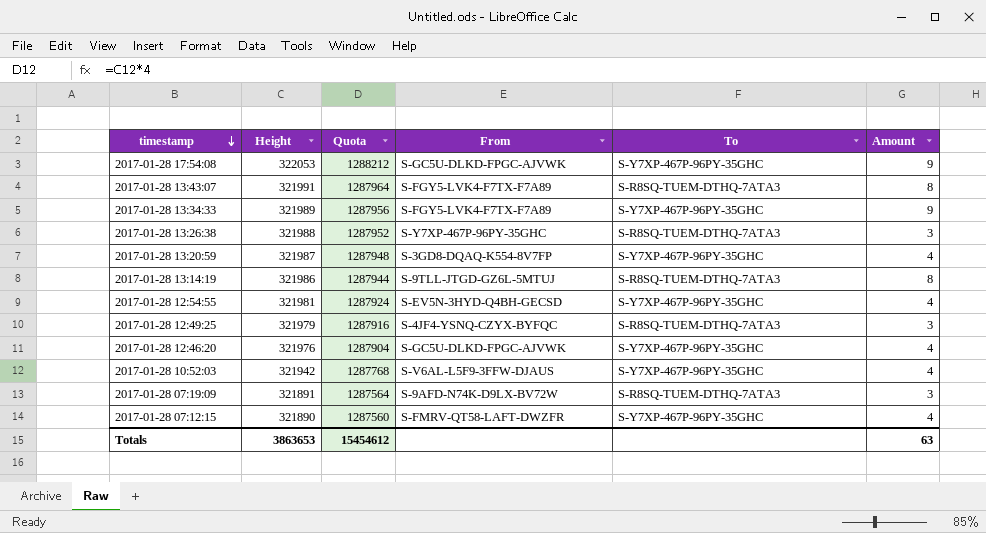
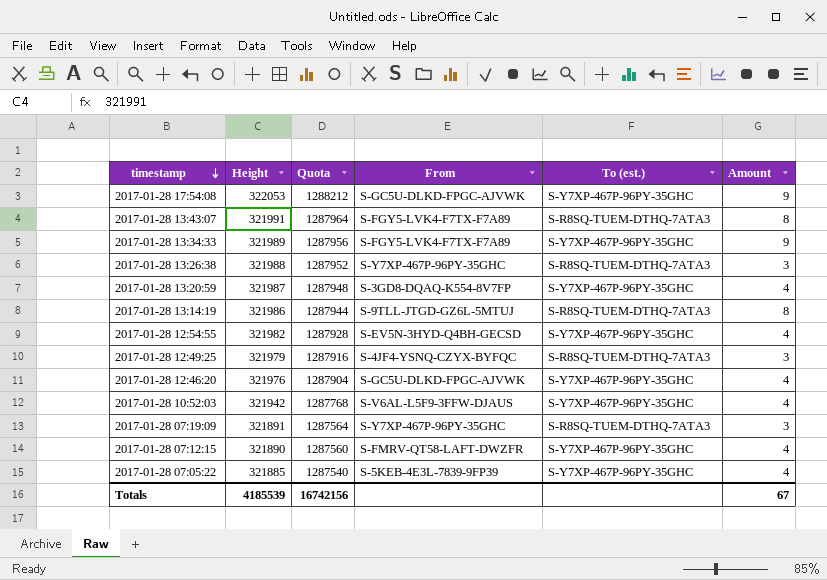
column name: To -> To (est.)
2017-01-28 12:54:55 | Height: 321981 -> 321982
2017-01-28 12:54:55 | Quota: 1287924 -> 1287928
2017-01-28 07:19:09 | From: S-9AFD-N74K-D9LX-BV72W -> S-Y7XP-467P-96PY-35GHC
row 2017-01-28 07:05:22: none -> 321885 | 1287540 | S-5KEB-4E3L-7839-9FP39 | S-Y7XP-467P-96PY-35GHC | 4
Totals | Height: 3863653 -> 4185539
Totals | Quota: 15454612 -> 16742156
Totals | Amount: 63 -> 67

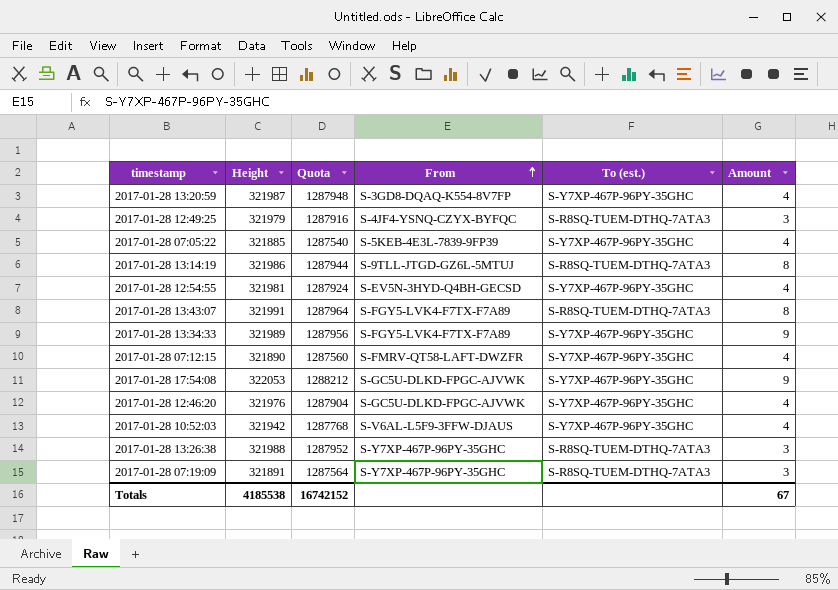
row order: timestamp descending -> From ascending
2017-01-28 12:54:55 | Height: 321982 -> 321981
2017-01-28 12:54:55 | Quota: 1287928 -> 1287924
Totals | Height: 4185539 -> 4185538
Totals | Quota: 16742156 -> 16742152

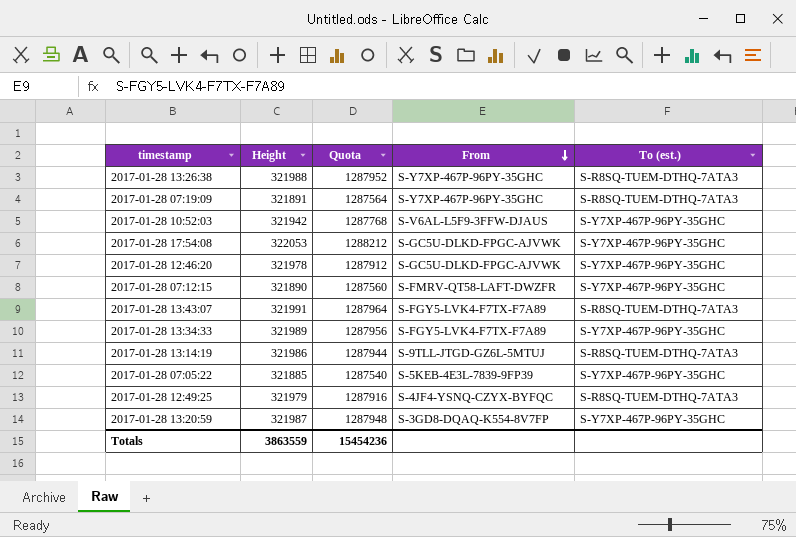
row order: From ascending -> From descending
column Amount | position: 6 -> none
row 2017-01-28 12:54:55: 321981 | 1287924 | S-EV5N-3HYD-Q4BH-GECSD | S-Y7XP-467P-96PY-35GHC | 4 -> none
2017-01-28 12:46:20 | Height: 321976 -> 321978
2017-01-28 12:46:20 | Quota: 1287904 -> 1287912
Totals | Height: 4185538 -> 3863559
Totals | Quota: 16742152 -> 15454236

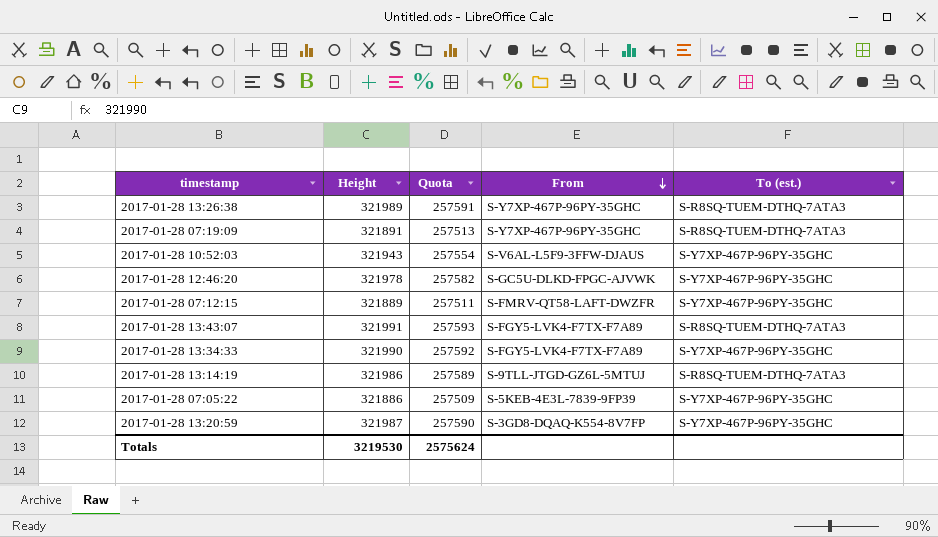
column Quota | formula: [Height] * 4 -> [Height] * 0.8
row 2017-01-28 17:54:08: 322053 | 1288212 | S-GC5U-DLKD-FPGC-AJVWK | S-Y7XP-467P-96PY-35GHC -> none
row 2017-01-28 12:49:25: 321979 | 1287916 | S-4JF4-YSNQ-CZYX-BYFQC | S-R8SQ-TUEM-DTHQ-7ATA3 -> none
2017-01-28 13:26:38 | Height: 321988 -> 321989
2017-01-28 10:52:03 | Height: 321942 -> 321943
2017-01-28 07:12:15 | Height: 321890 -> 321889
2017-01-28 13:34:33 | Height: 321989 -> 321990
2017-01-28 07:05:22 | Height: 321885 -> 321886
Totals | Height: 3863559 -> 3219530
Totals | Quota: 15454236 -> 2575624

